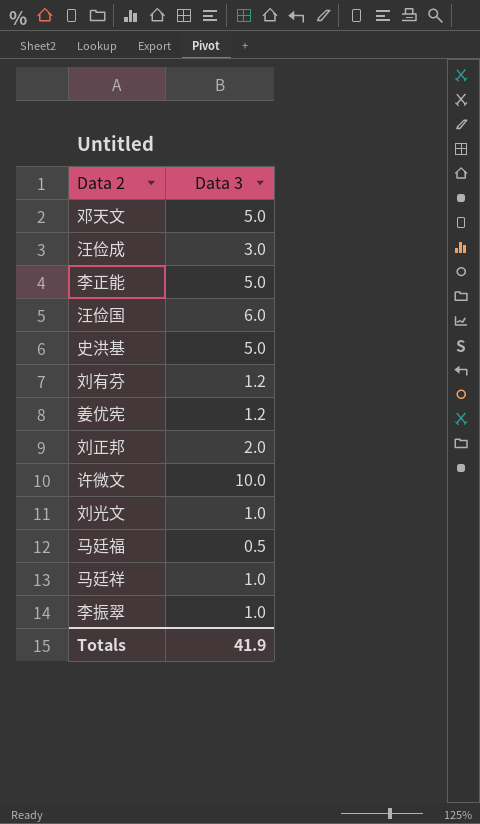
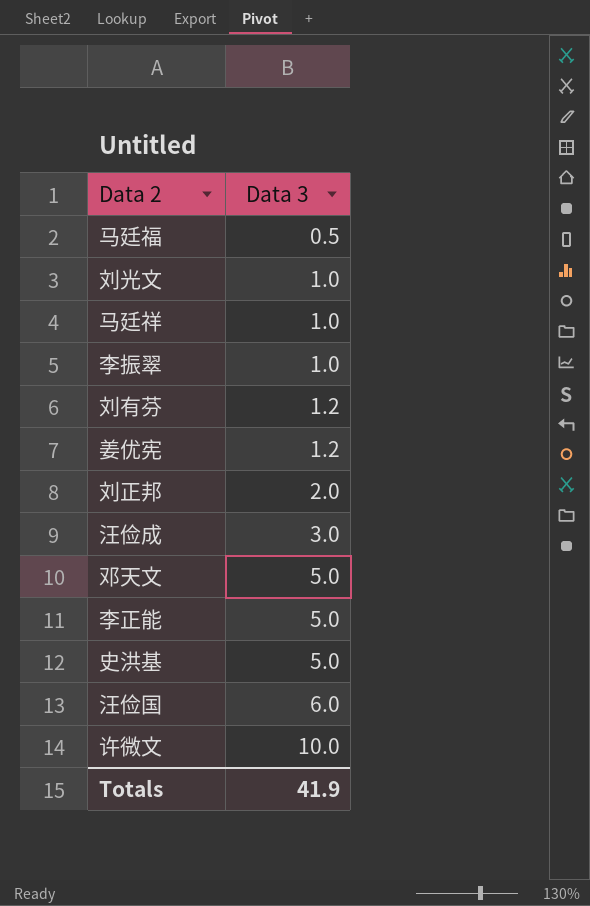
row order: none -> Data 3 ascending

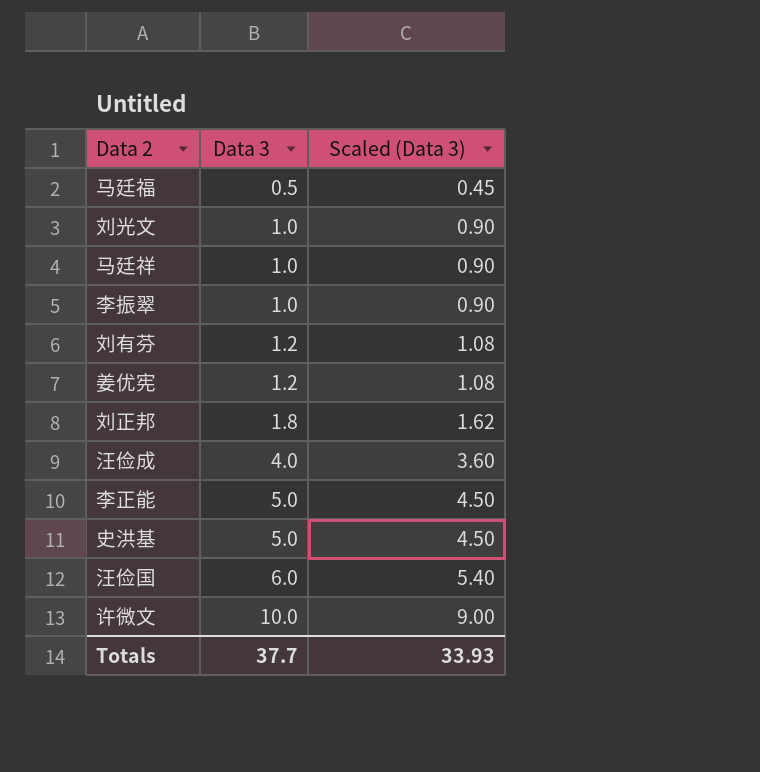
column Scaled (Data 3) | formula: none -> [Data 3] * 0.9
row 邓天文: 5.0 -> none
刘正邦 | Data 3: 2.0 -> 1.8
汪俭成 | Data 3: 3.0 -> 4.0
Totals | Data 3: 41.9 -> 37.7

